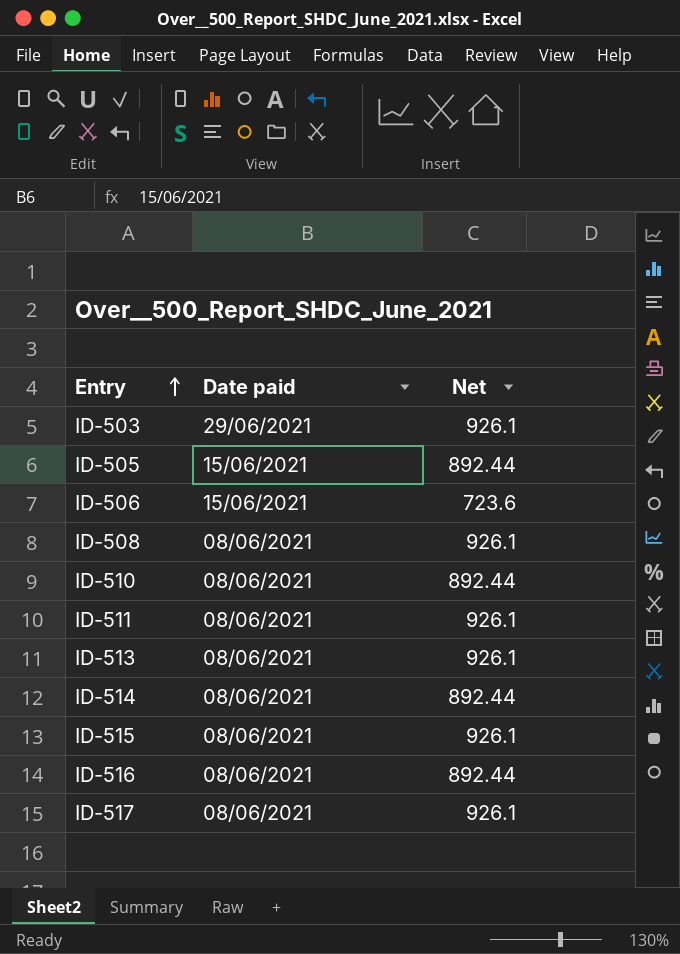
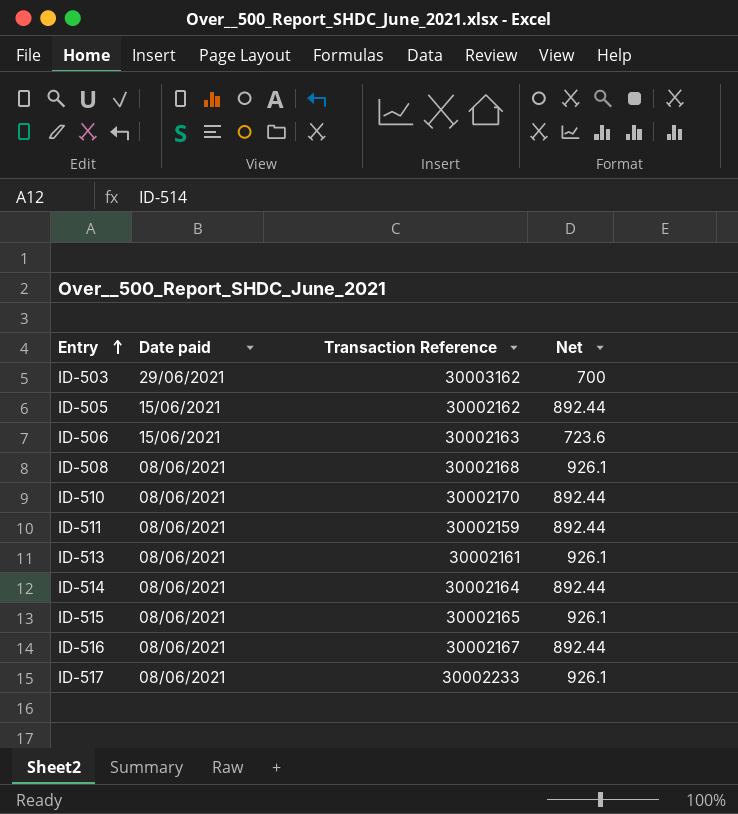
column Transaction Reference | position: none -> 3
ID-503 | Net: 926.1 -> 700
ID-511 | Net: 926.1 -> 892.44

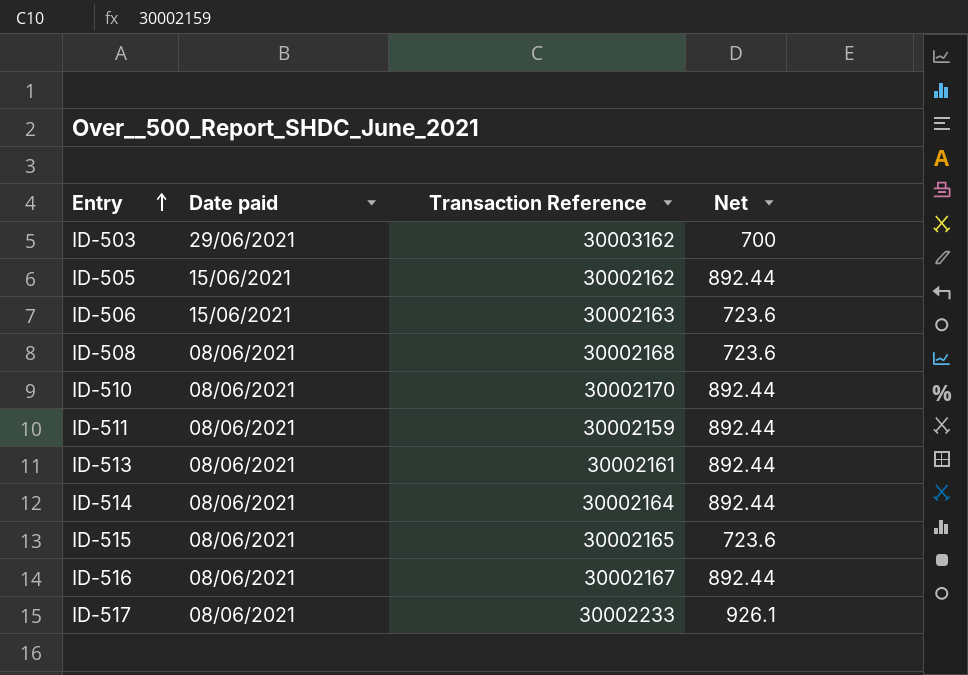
ID-508 | Net: 926.1 -> 723.6
ID-513 | Net: 926.1 -> 892.44
ID-515 | Net: 926.1 -> 723.6

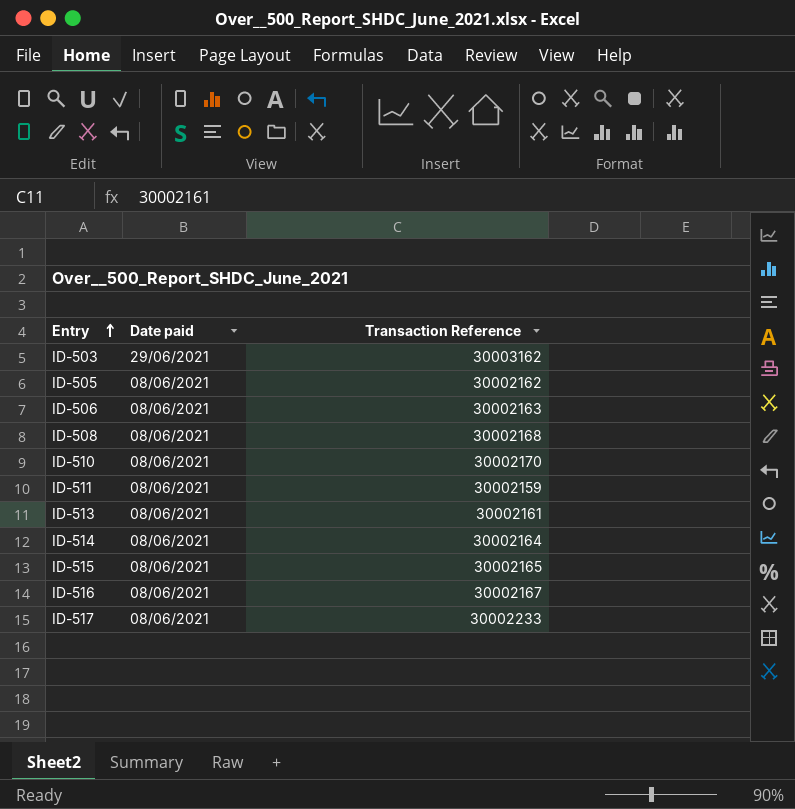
column Net | position: 4 -> none
ID-505 | Date paid: 15/06/2021 -> 08/06/2021
ID-506 | Date paid: 15/06/2021 -> 08/06/2021

